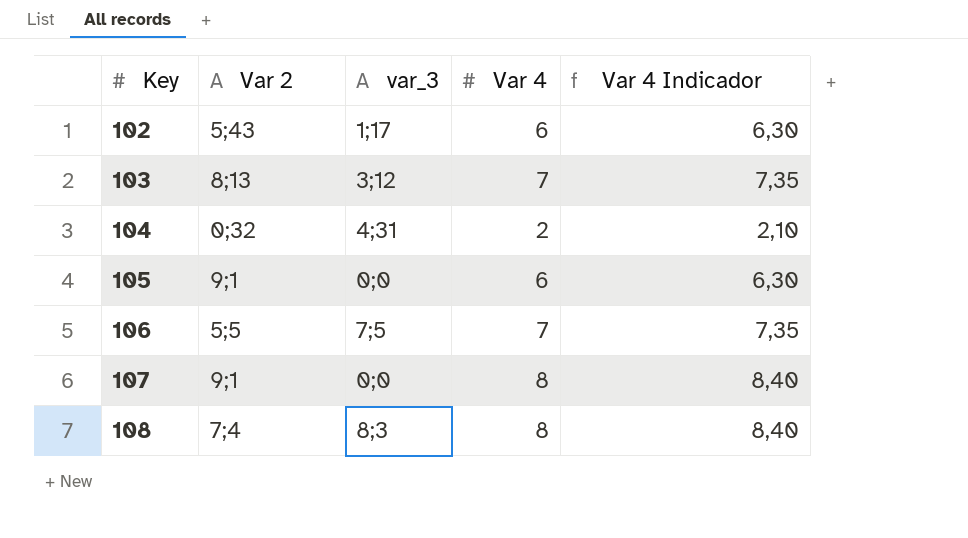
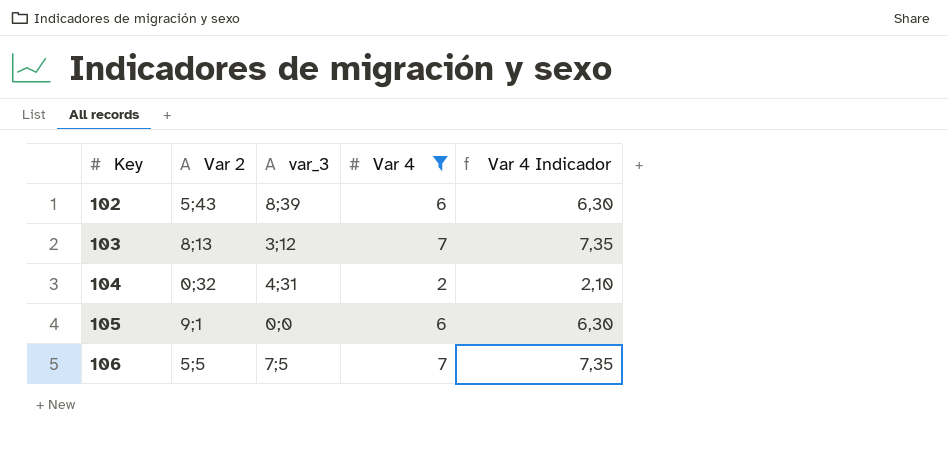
filter: none -> Var 4 != 8
102 | var_3: 1;17 -> 8;39

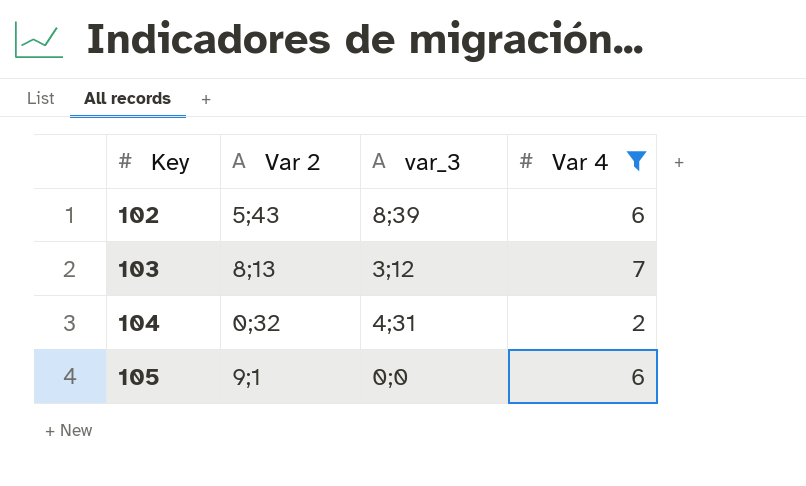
column Var 4 Indicador | formula: [Var 4] * 1,05 -> none
row 106: 5;5 | 7;5 | 7 | 7,35 -> none

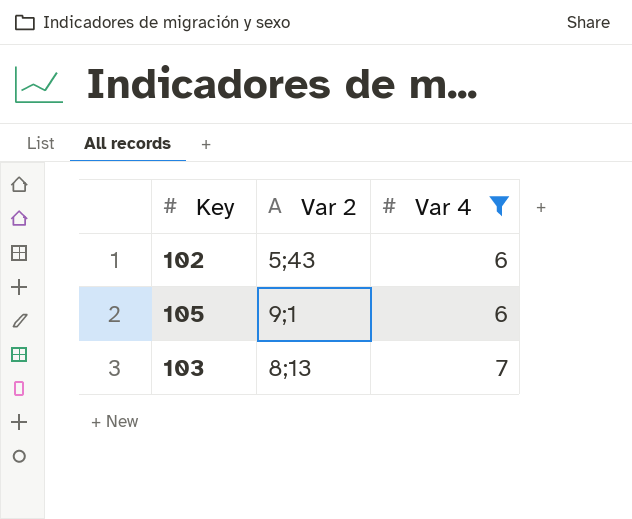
row order: Key ascending -> Var 4 ascending
column var_3 | position: 3 -> none
row 104: 0;32 | 4;31 | 2 -> none

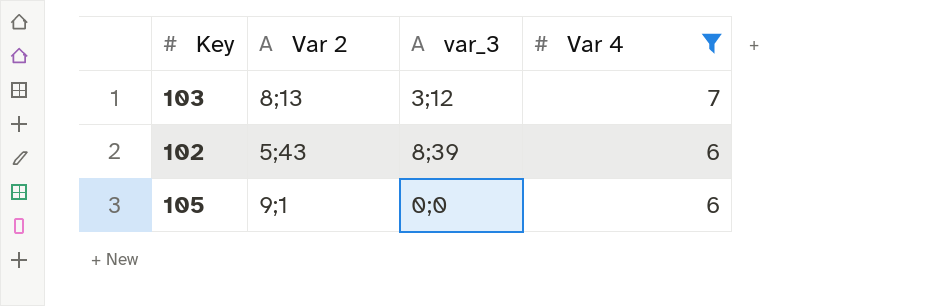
row order: Var 4 ascending -> Var 4 descending
column var_3 | position: none -> 3

